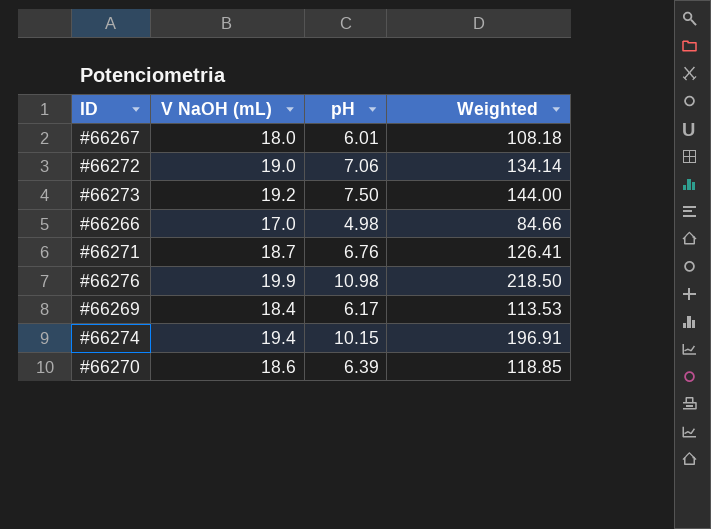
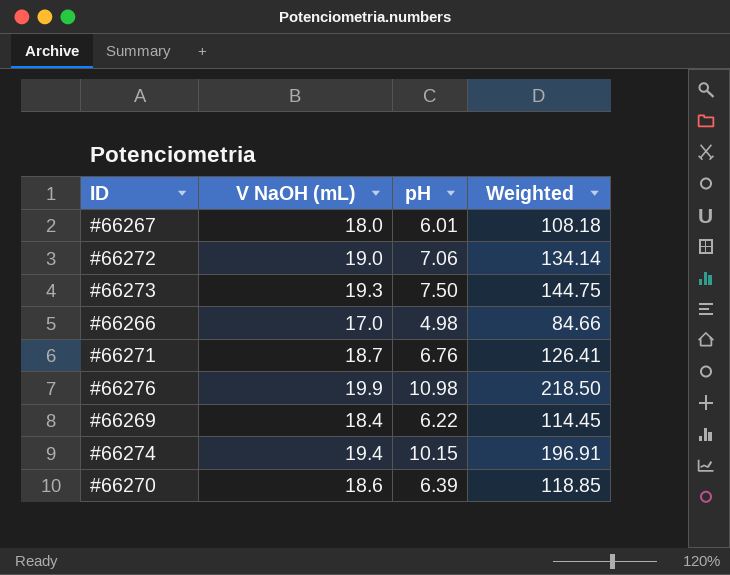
#66273 | V NaOH (mL): 19.2 -> 19.3
#66273 | Weighted: 144.00 -> 144.75
#66269 | pH: 6.17 -> 6.22
#66269 | Weighted: 113.53 -> 114.45

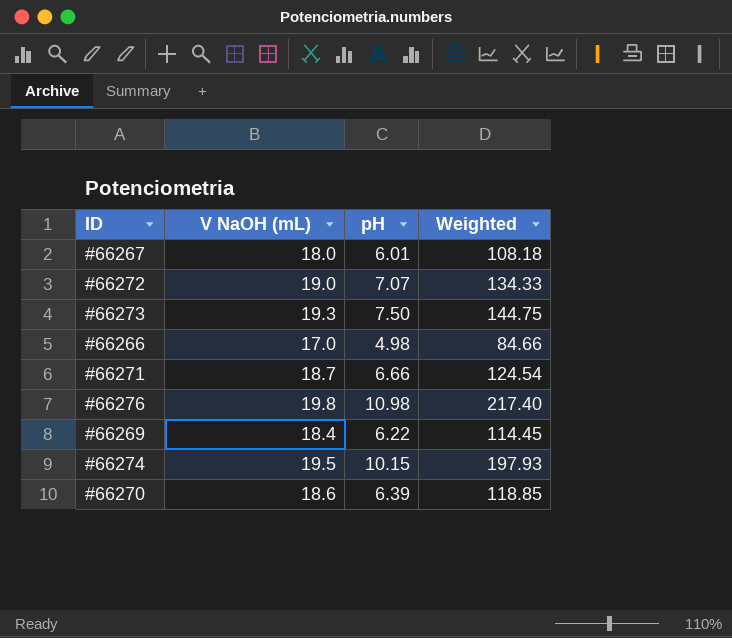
#66272 | pH: 7.06 -> 7.07
#66272 | Weighted: 134.14 -> 134.33
#66271 | pH: 6.76 -> 6.66
#66271 | Weighted: 126.41 -> 124.54
#66276 | V NaOH (mL): 19.9 -> 19.8
#66276 | Weighted: 218.50 -> 217.40
#66274 | V NaOH (mL): 19.4 -> 19.5
#66274 | Weighted: 196.91 -> 197.93

